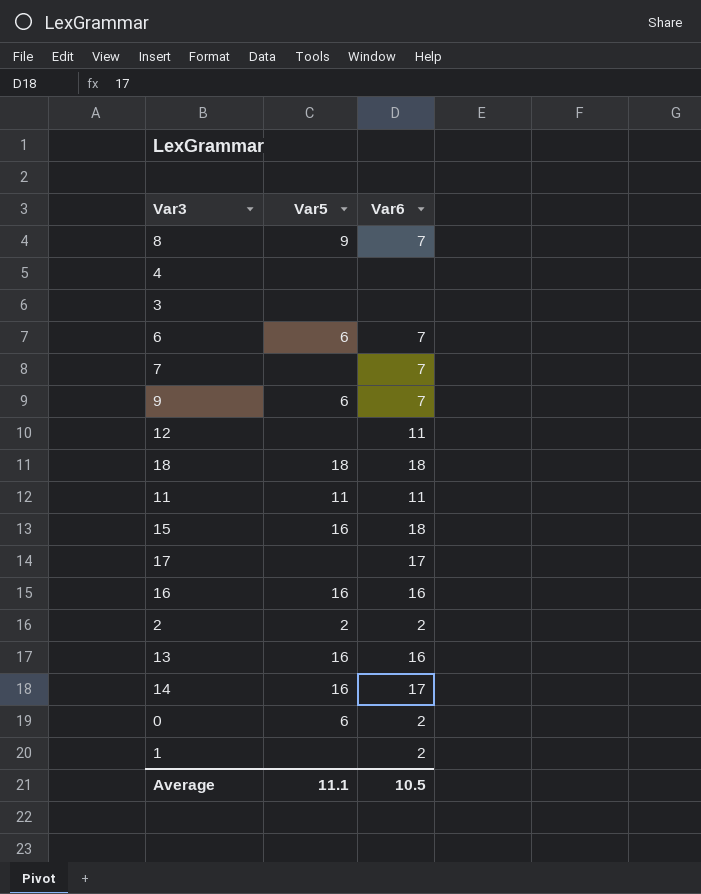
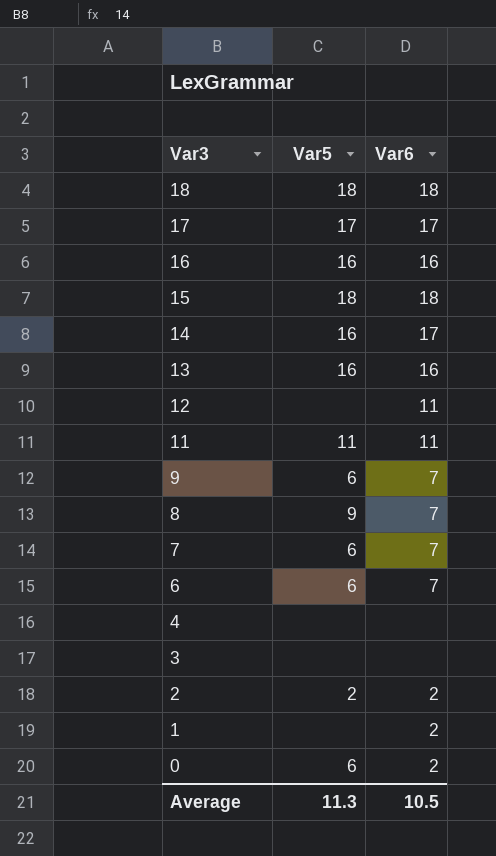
row order: none -> Var3 descending
17 | Var5: none -> 17
15 | Var5: 16 -> 18
7 | Var5: none -> 6
Average | Var5: 11.1 -> 11.3

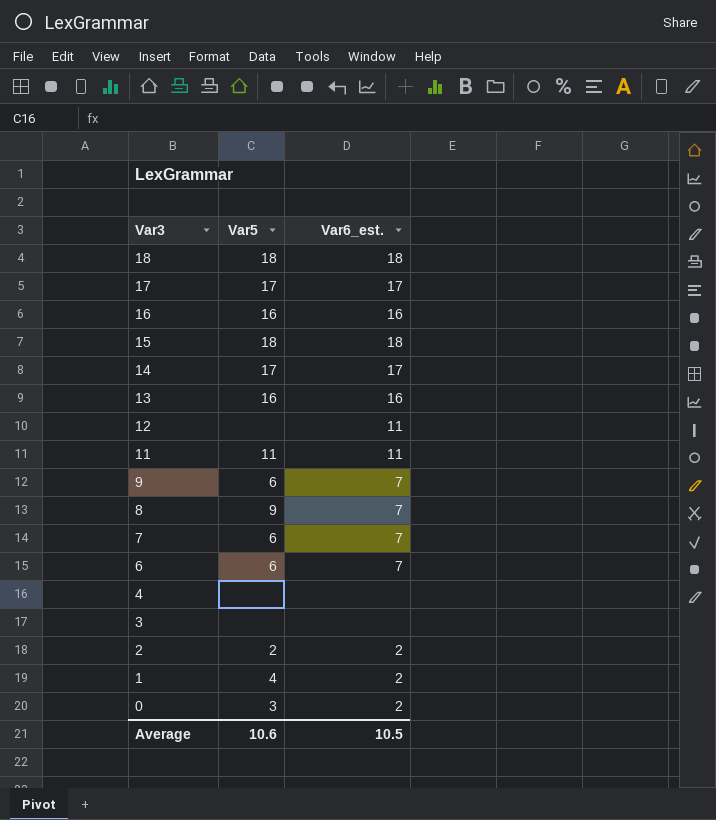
column name: Var6 -> Var6_est.
14 | Var5: 16 -> 17
1 | Var5: none -> 4
0 | Var5: 6 -> 3
Average | Var5: 11.3 -> 10.6

